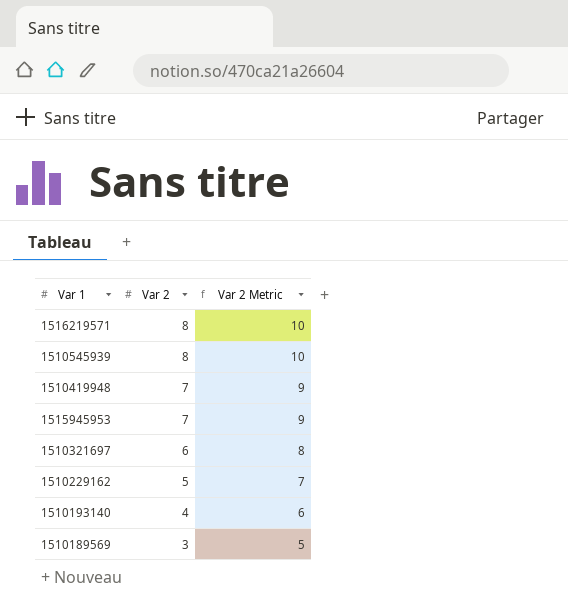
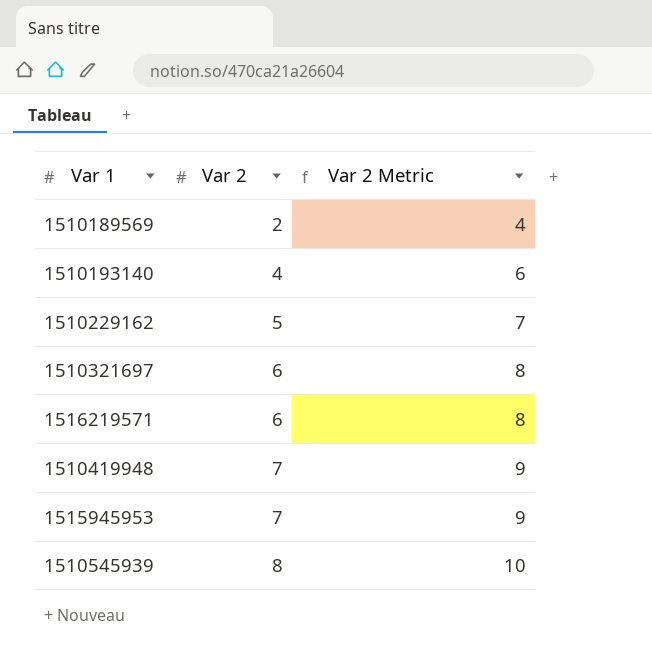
row order: Var 2 descending -> Var 2 ascending
1510189569 | Var 2: 3 -> 2
1510189569 | Var 2 Metric: 5 -> 4
1516219571 | Var 2: 8 -> 6
1516219571 | Var 2 Metric: 10 -> 8

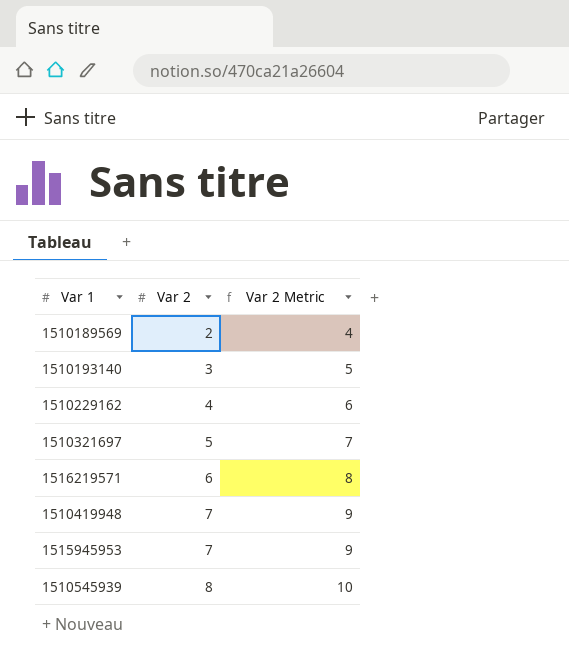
1510193140 | Var 2: 4 -> 3
1510193140 | Var 2 Metric: 6 -> 5
1510229162 | Var 2: 5 -> 4
1510229162 | Var 2 Metric: 7 -> 6
1510321697 | Var 2: 6 -> 5
1510321697 | Var 2 Metric: 8 -> 7

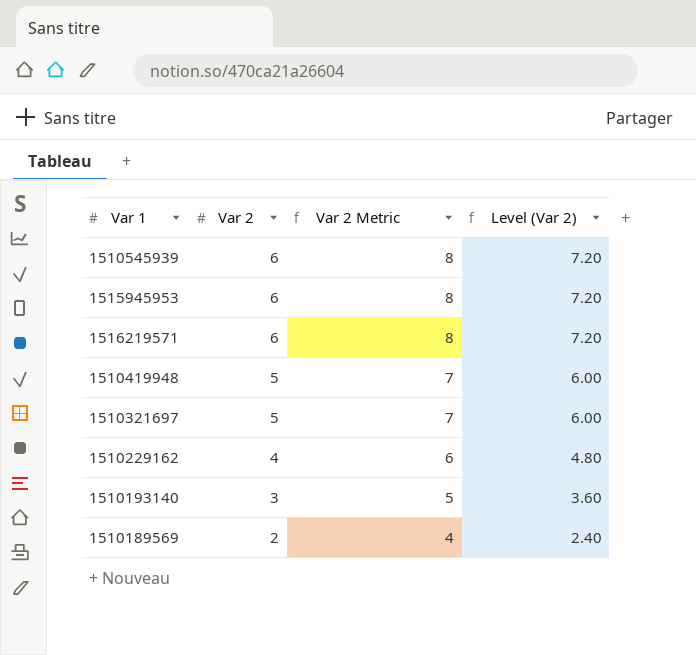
row order: Var 2 ascending -> Var 2 descending
column Level (Var 2) | formula: none -> [Var 2] * 1.2
1510545939 | Var 2: 8 -> 6
1510545939 | Var 2 Metric: 10 -> 8
1515945953 | Var 2: 7 -> 6
1515945953 | Var 2 Metric: 9 -> 8
1510419948 | Var 2: 7 -> 5
1510419948 | Var 2 Metric: 9 -> 7

